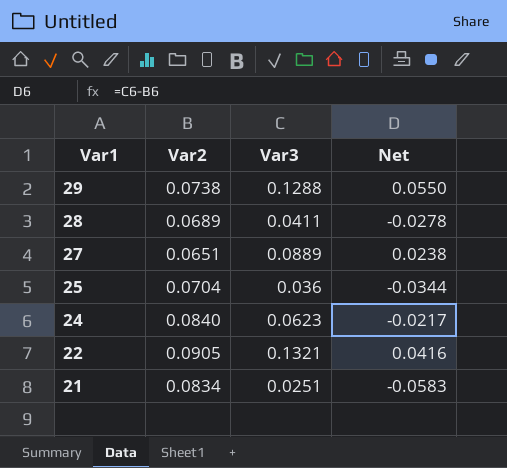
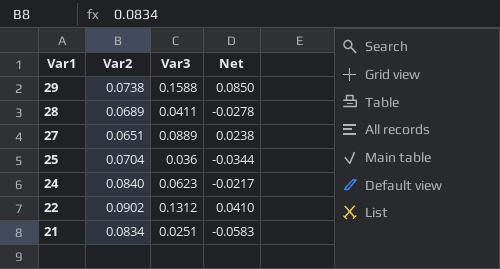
29 | Var3: 0.1288 -> 0.1588
29 | Net: 0.0550 -> 0.0850
22 | Var2: 0.0905 -> 0.0902
22 | Var3: 0.1321 -> 0.1312
22 | Net: 0.0416 -> 0.0410

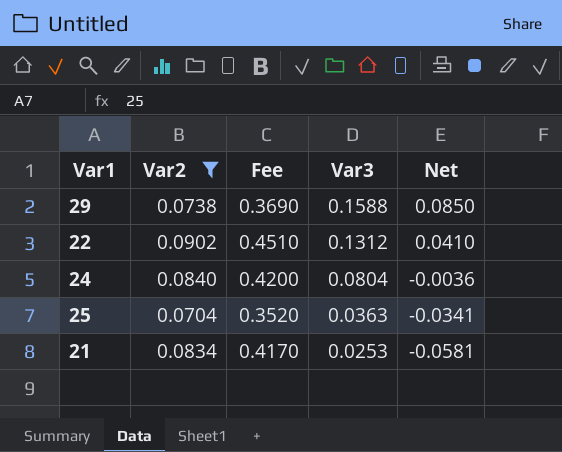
filter: none -> Var2 >= 0.0704
row order: Var1 descending -> Var3 descending
column Fee | formula: none -> [Var2] * 5
24 | Var3: 0.0623 -> 0.0804
24 | Net: -0.0217 -> -0.0036
25 | Var3: 0.036 -> 0.0363
25 | Net: -0.0344 -> -0.0341
21 | Var3: 0.0251 -> 0.0253
21 | Net: -0.0583 -> -0.0581

